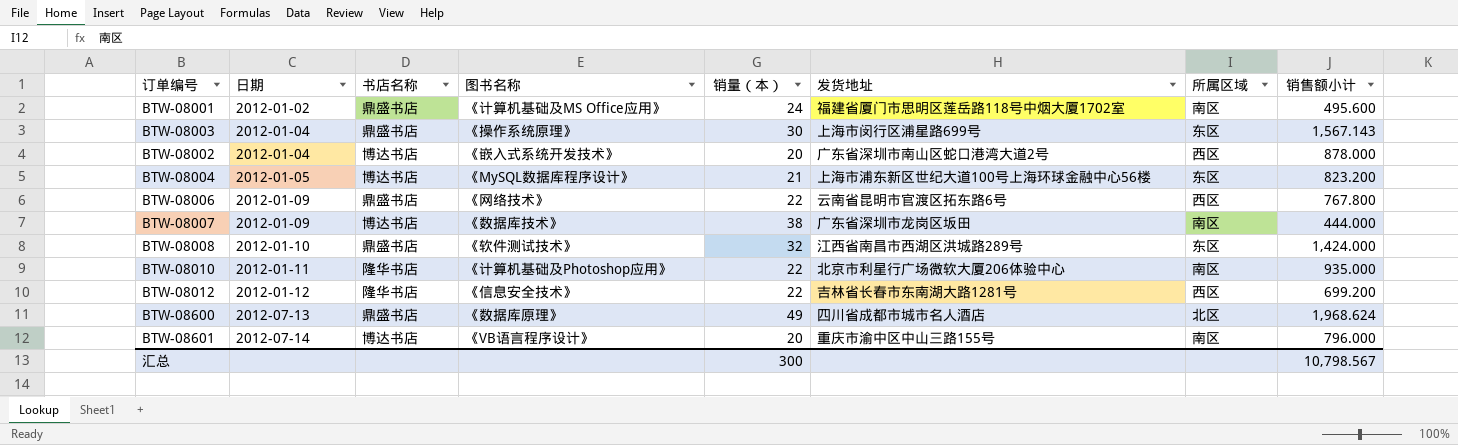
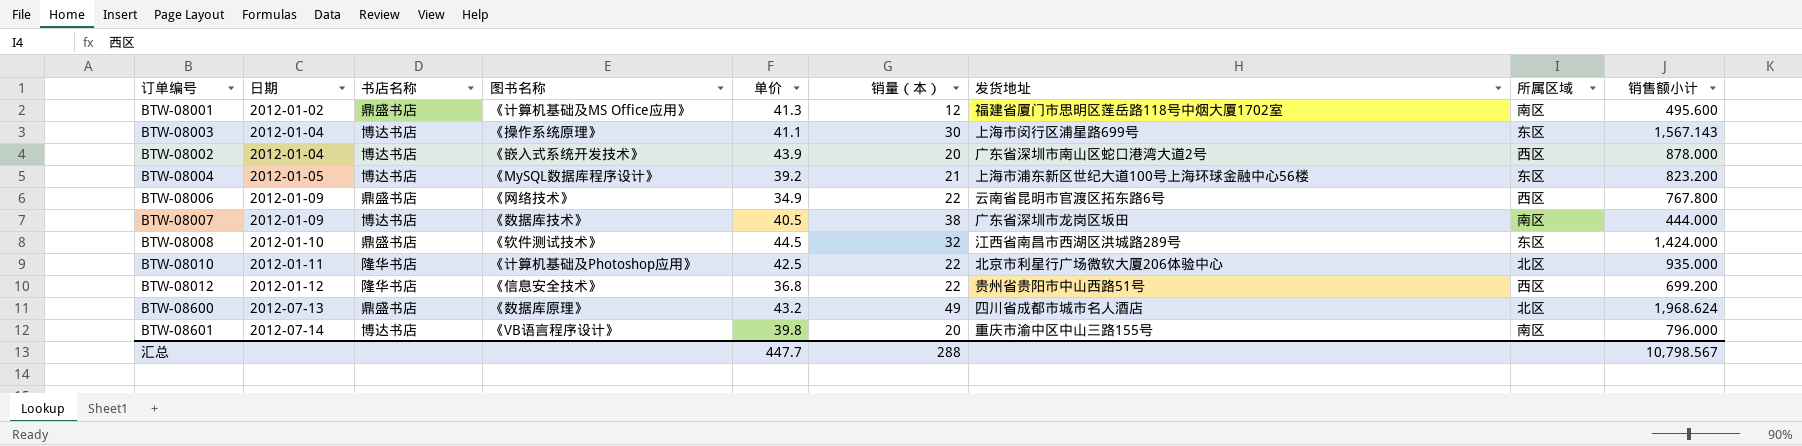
column 单价 | position: none -> 5
BTW-08001 | 销量（本）: 24 -> 12
BTW-08003 | 书店名称: 鼎盛书店 -> 博达书店
BTW-08010 | 所属区域: 南区 -> 北区
BTW-08012 | 发货地址: 吉林省长春市东南湖大路1281号 -> 贵州省贵阳市中山西路51号
汇总 | 销量（本）: 300 -> 288

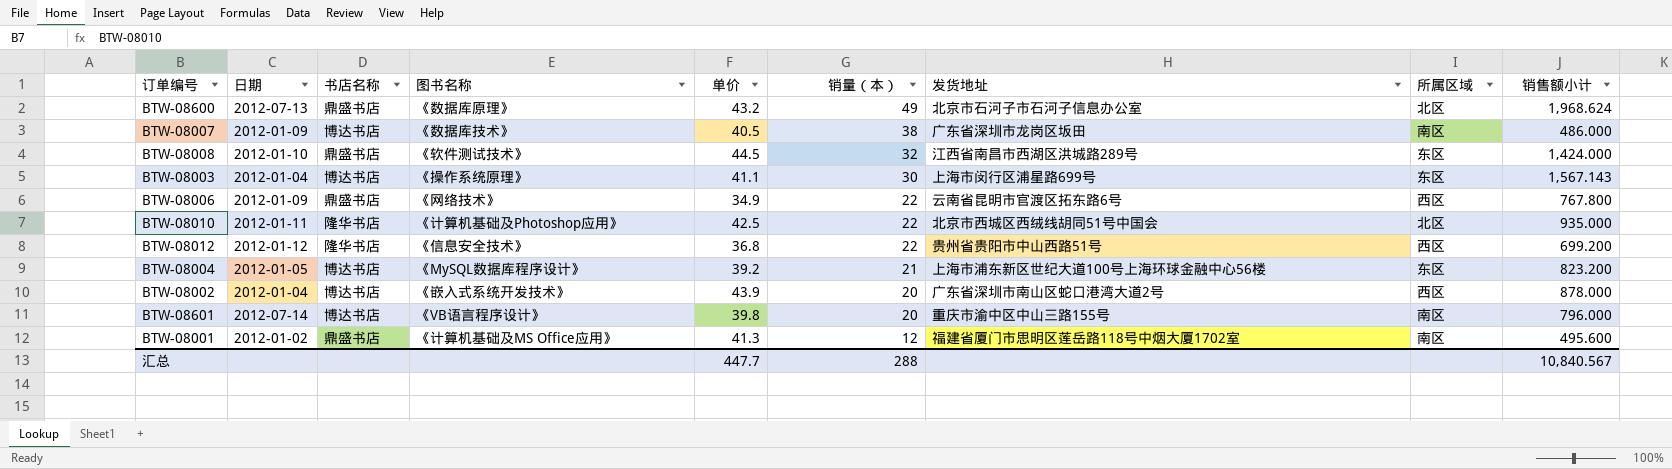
row order: 日期 ascending -> 销量（本） descending
BTW-08600 | 发货地址: 四川省成都市城市名人酒店 -> 北京市石河子市石河子信息办公室
BTW-08007 | 销售额小计: 444.000 -> 486.000
BTW-08010 | 发货地址: 北京市利星行广场微软大厦206体验中心 -> 北京市西城区西绒线胡同51号中国会
汇总 | 销售额小计: 10,798.567 -> 10,840.567

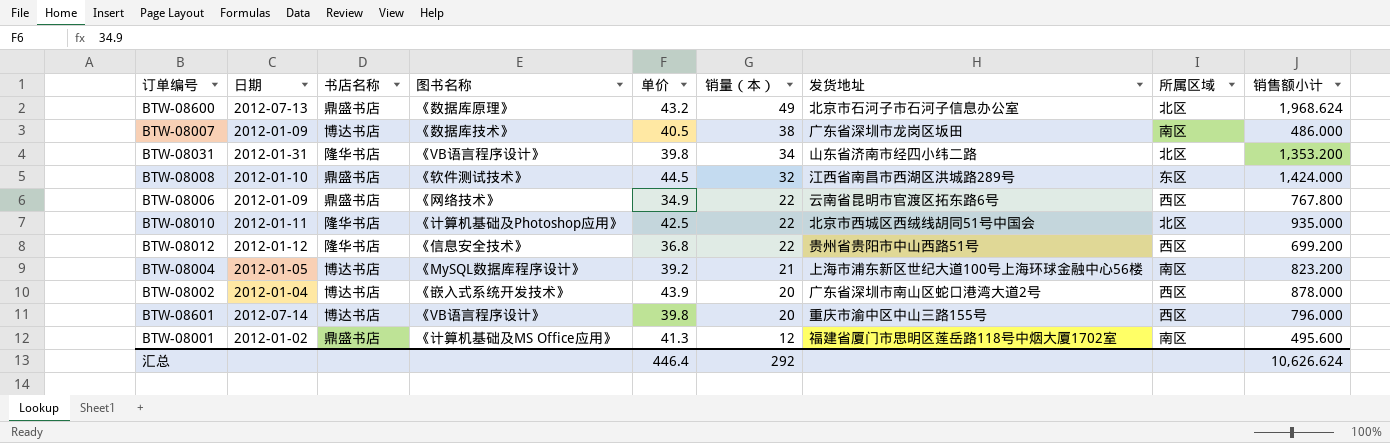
row BTW-08003: 2012-01-04 | 博达书店 | 《操作系统原理》 | 41.1 | 30 | 上海市闵行区浦星路699号 | 东区 | 1,567.143 -> none
row BTW-08031: none -> 2012-01-31 | 隆华书店 | 《VB语言程序设计》 | 39.8 | 34 | 山东省济南市经四小纬二路 | 北区 | 1,353.200
BTW-08004 | 所属区域: 东区 -> 南区
BTW-08601 | 所属区域: 南区 -> 西区
汇总 | 单价: 447.7 -> 446.4
汇总 | 销量（本）: 288 -> 292
汇总 | 销售额小计: 10,840.567 -> 10,626.624

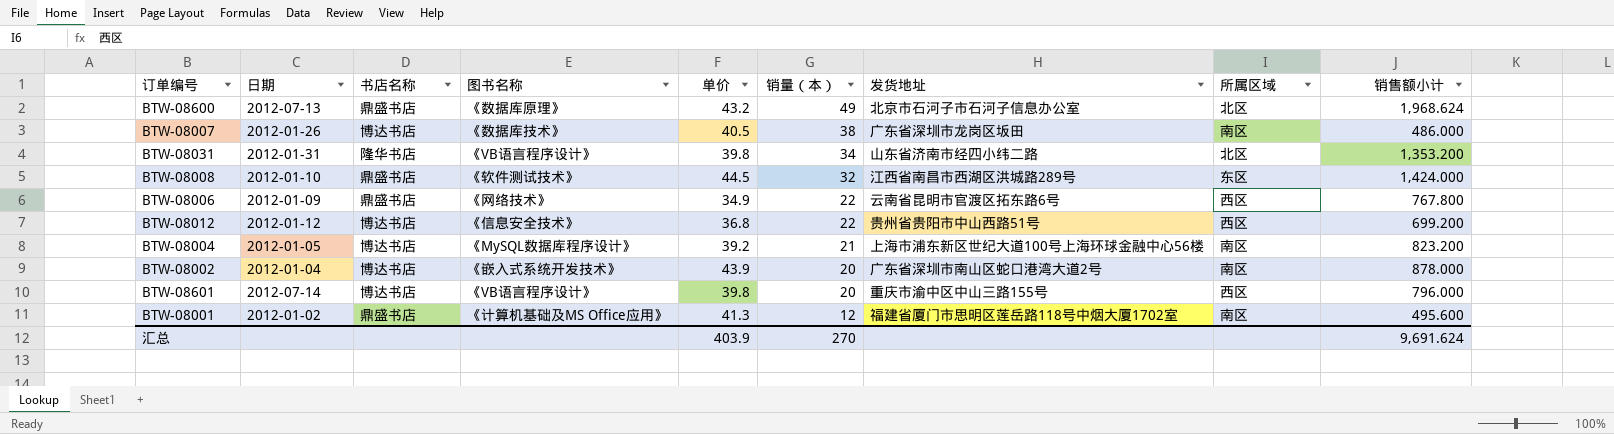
row BTW-08010: 2012-01-11 | 隆华书店 | 《计算机基础及Photoshop应用》 | 42.5 | 22 | 北京市西城区西绒线胡同51号中国会 | 北区 | 935.000 -> none
BTW-08007 | 日期: 2012-01-09 -> 2012-01-26
BTW-08012 | 书店名称: 隆华书店 -> 博达书店
BTW-08002 | 所属区域: 西区 -> 南区
汇总 | 单价: 446.4 -> 403.9
汇总 | 销量（本）: 292 -> 270
汇总 | 销售额小计: 10,626.624 -> 9,691.624

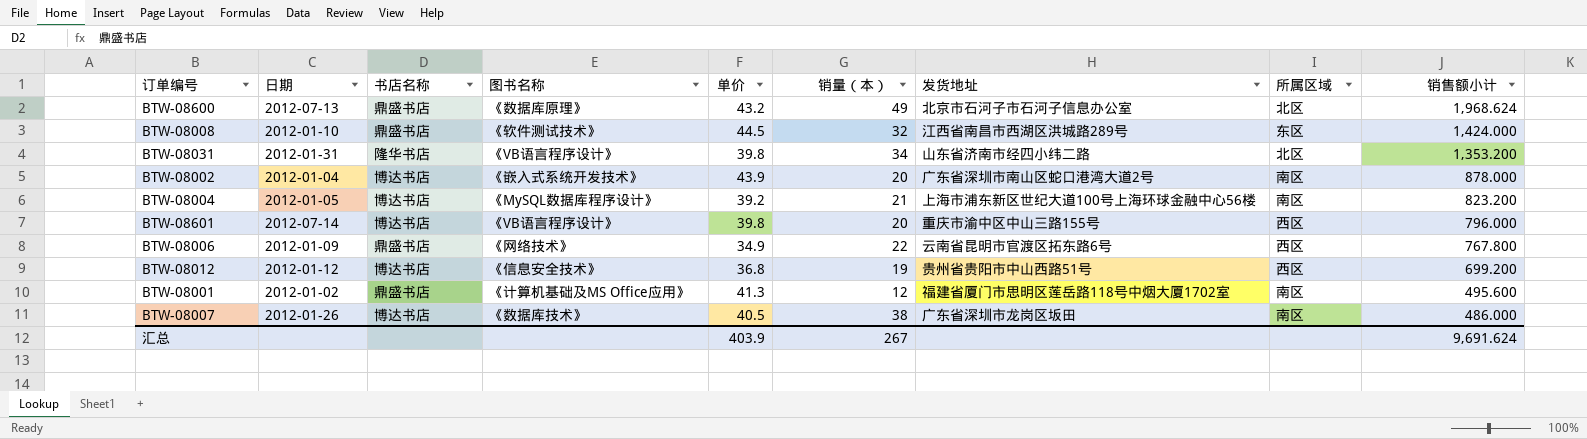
row order: 销量（本） descending -> 销售额小计 descending
BTW-08012 | 销量（本）: 22 -> 19
汇总 | 销量（本）: 270 -> 267

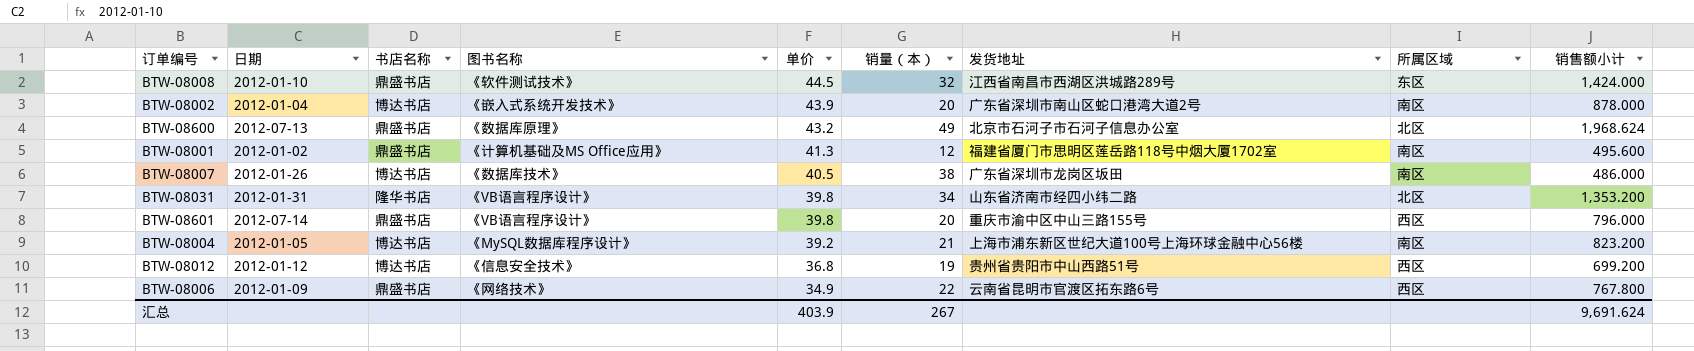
row order: 销售额小计 descending -> 单价 descending
BTW-08601 | 书店名称: 博达书店 -> 鼎盛书店

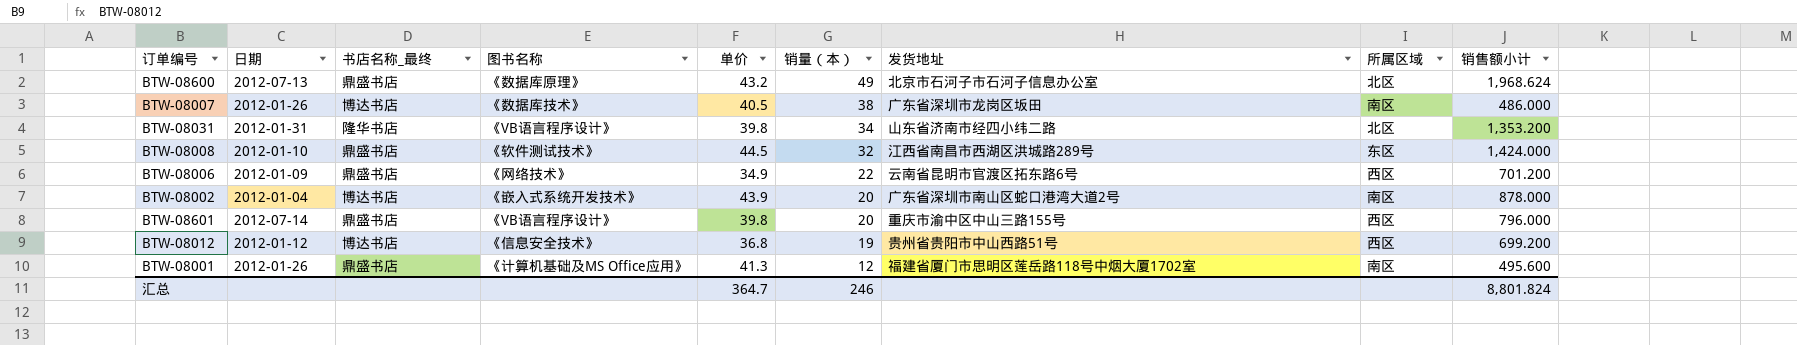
row order: 单价 descending -> 销量（本） descending
column name: 书店名称 -> 书店名称_最终
row BTW-08004: 2012-01-05 | 博达书店 | 《MySQL数据库程序设计》 | 39.2 | 21 | 上海市浦东新区世纪大道100号上海环球金融中心56楼 | 南区 | 823.200 -> none
BTW-08006 | 销售额小计: 767.800 -> 701.200
BTW-08001 | 日期: 2012-01-02 -> 2012-01-26
汇总 | 单价: 403.9 -> 364.7
汇总 | 销量（本）: 267 -> 246
汇总 | 销售额小计: 9,691.624 -> 8,801.824

